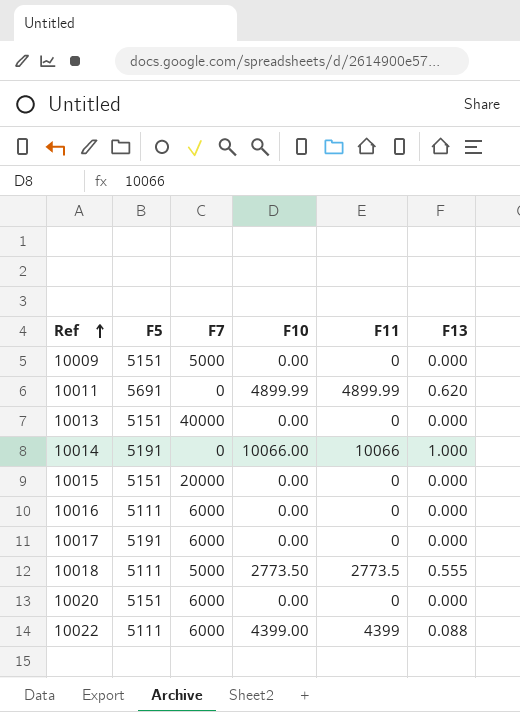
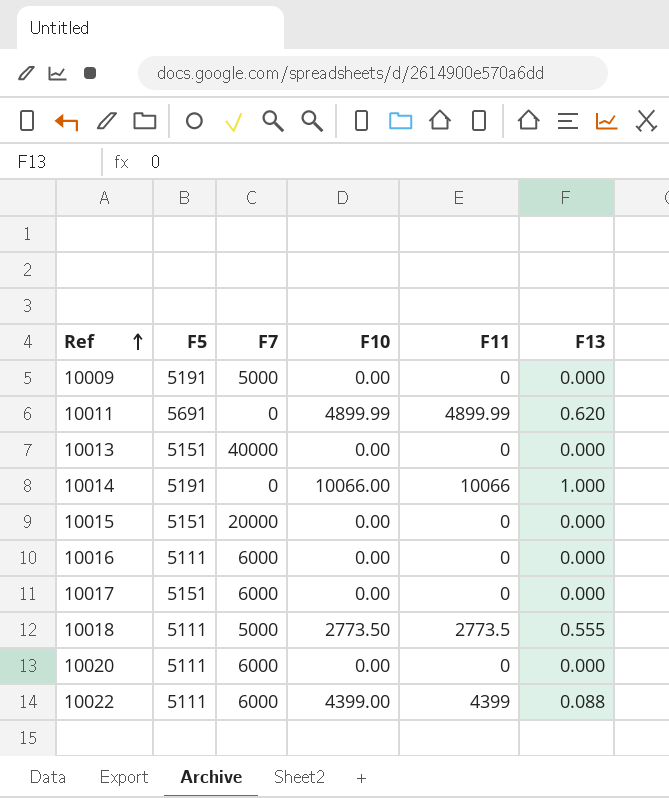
10009 | F5: 5151 -> 5191
10017 | F5: 5191 -> 5151
10020 | F5: 5151 -> 5111

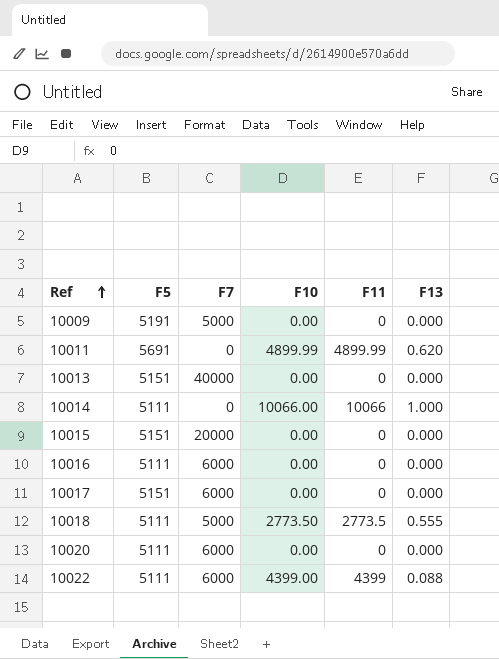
10014 | F5: 5191 -> 5111

